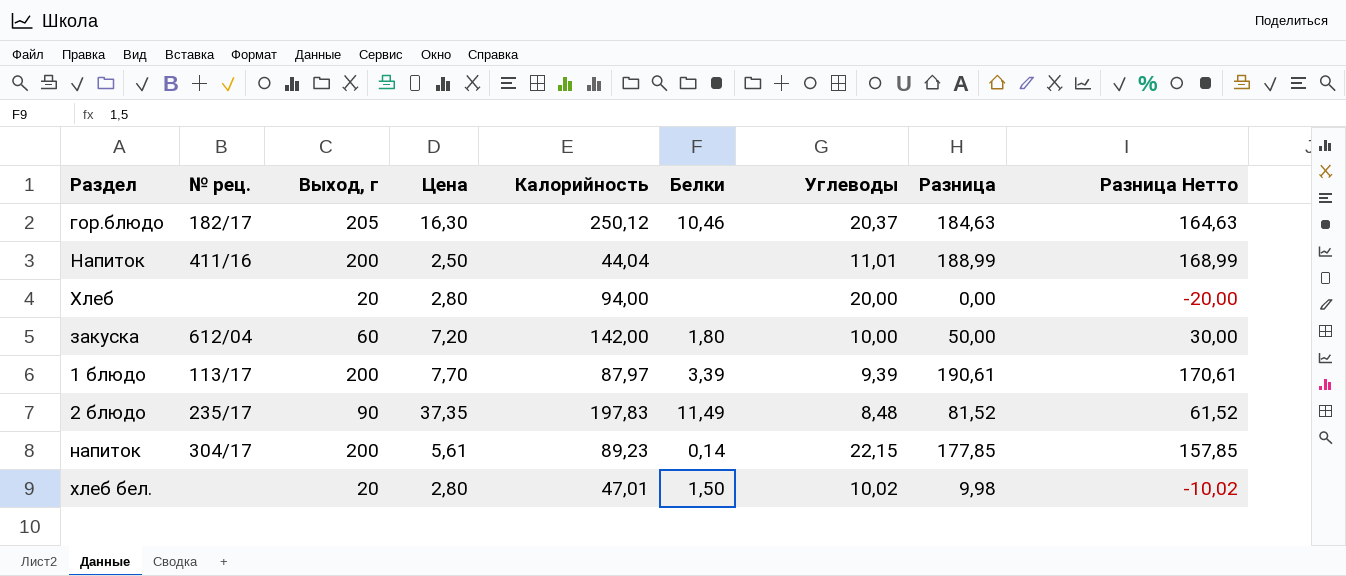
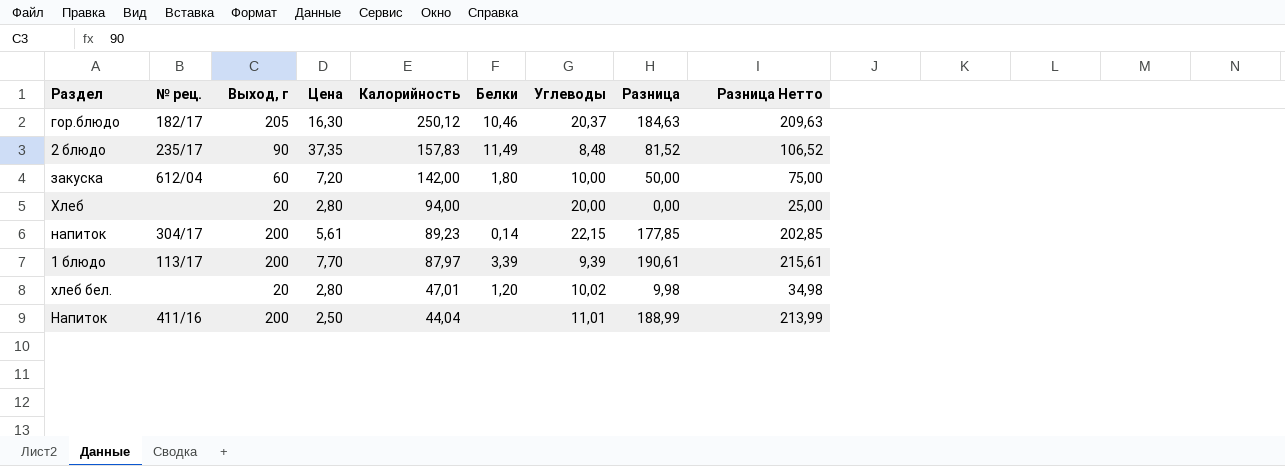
row order: none -> Калорийность descending
column Разница Нетто | formula: [Разница] - 20 -> [Разница] + 25
2 блюдо | Калорийность: 197,83 -> 157,83
хлеб бел. | Белки: 1,50 -> 1,20

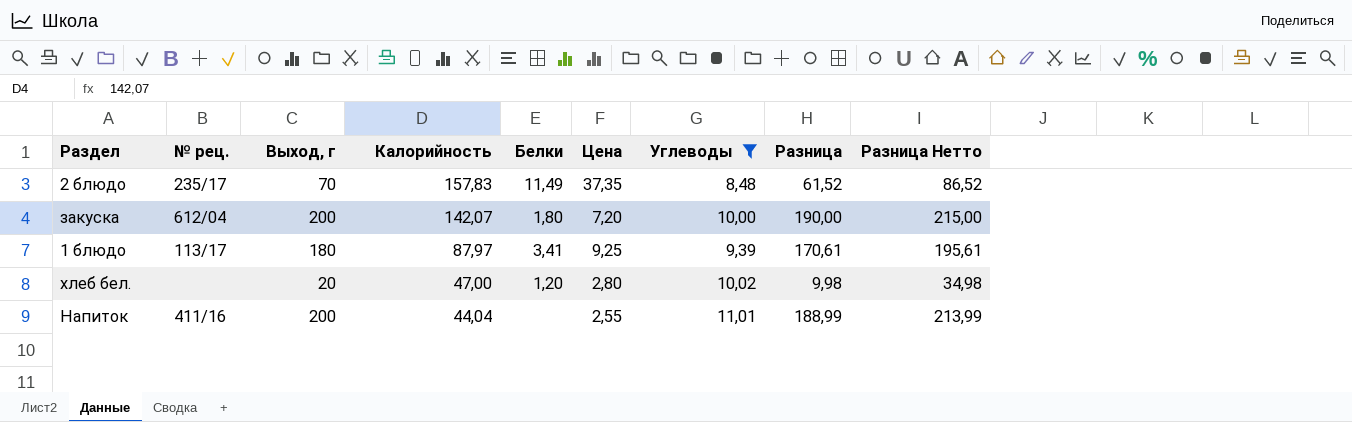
filter: none -> Углеводы <= 11,01
column Цена | position: 4 -> 6
2 блюдо | Выход, г: 90 -> 70
2 блюдо | Разница: 81,52 -> 61,52
2 блюдо | Разница Нетто: 106,52 -> 86,52
закуска | Выход, г: 60 -> 200
закуска | Калорийность: 142,00 -> 142,07
закуска | Разница: 50,00 -> 190,00
закуска | Разница Нетто: 75,00 -> 215,00
1 блюдо | Выход, г: 200 -> 180
1 блюдо | Белки: 3,39 -> 3,41
1 блюдо | Цена: 7,70 -> 9,25
1 блюдо | Разница: 190,61 -> 170,61
1 блюдо | Разница Нетто: 215,61 -> 195,61
хлеб бел. | Калорийность: 47,01 -> 47,00
Напиток | Цена: 2,50 -> 2,55

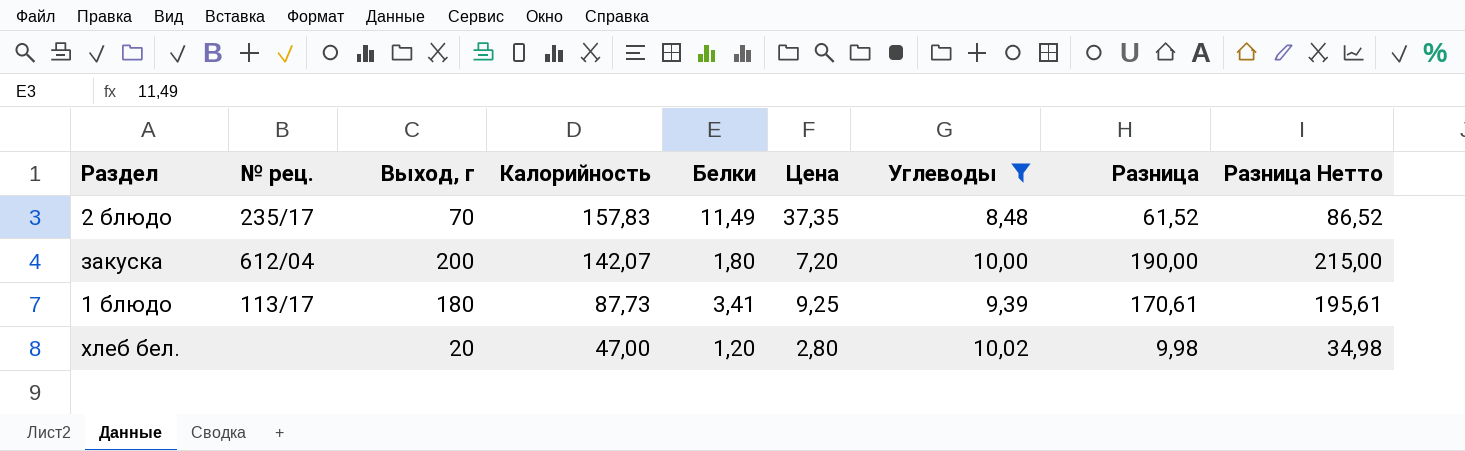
row Напиток: 411/16 | 200 | 44,04 | none | 2,55 | 11,01 | 188,99 | 213,99 -> none
1 блюдо | Калорийность: 87,97 -> 87,73

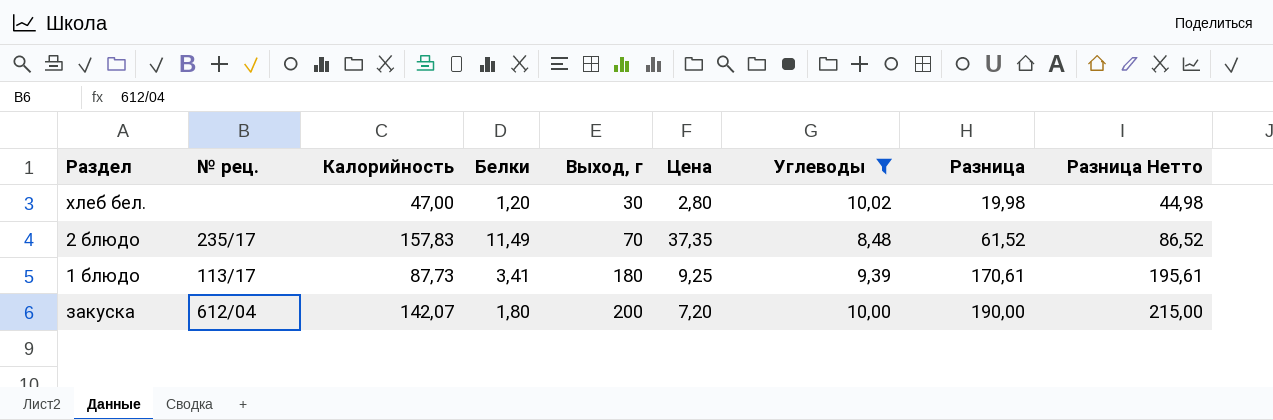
row order: Калорийность descending -> Выход, г ascending
column Выход, г | position: 3 -> 5
хлеб бел. | Выход, г: 20 -> 30
хлеб бел. | Разница: 9,98 -> 19,98
хлеб бел. | Разница Нетто: 34,98 -> 44,98

